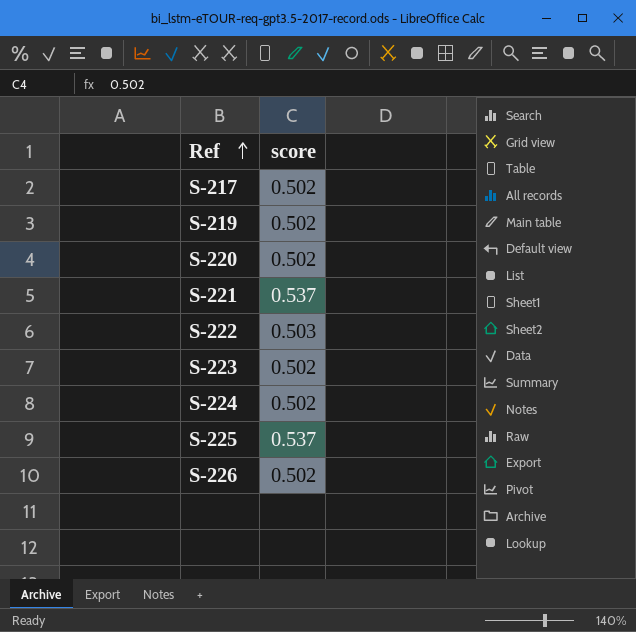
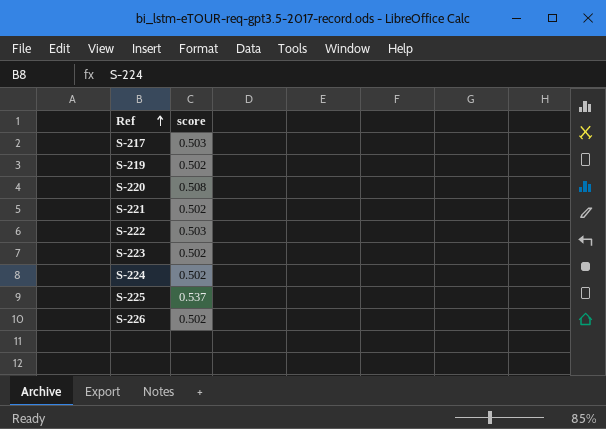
S-217 | score: 0.502 -> 0.503
S-220 | score: 0.502 -> 0.508
S-221 | score: 0.537 -> 0.502

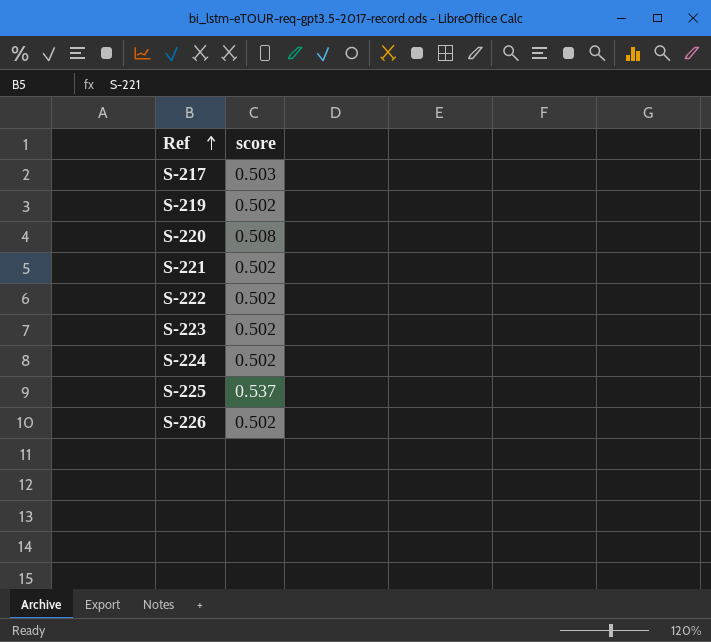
S-222 | score: 0.503 -> 0.502

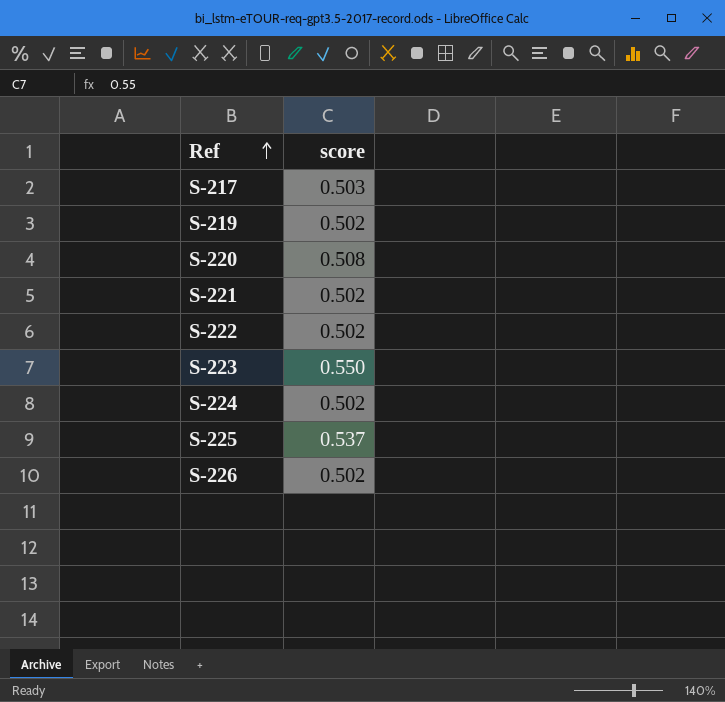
S-223 | score: 0.502 -> 0.550

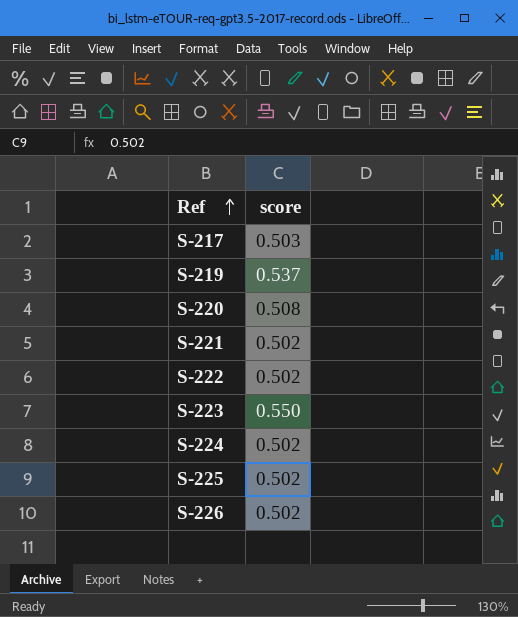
S-219 | score: 0.502 -> 0.537
S-225 | score: 0.537 -> 0.502

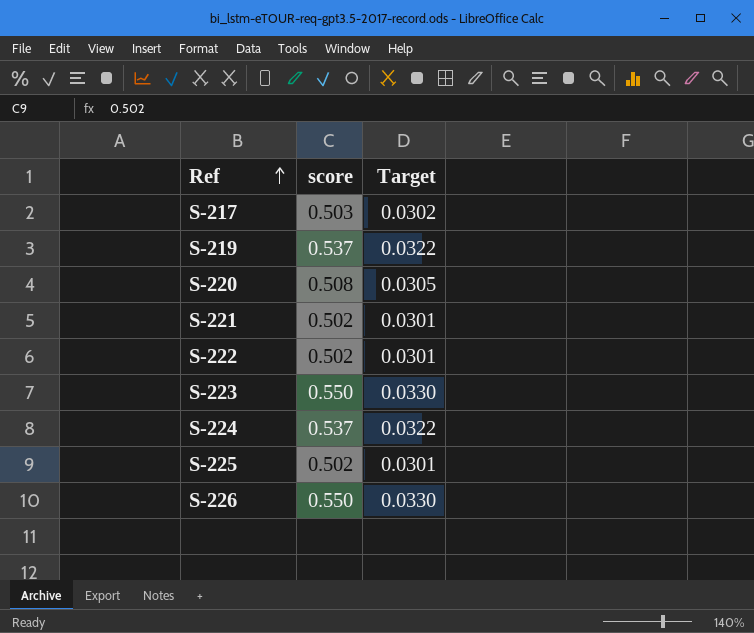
column Target | formula: none -> [score] * 0.06
S-224 | score: 0.502 -> 0.537
S-226 | score: 0.502 -> 0.550

